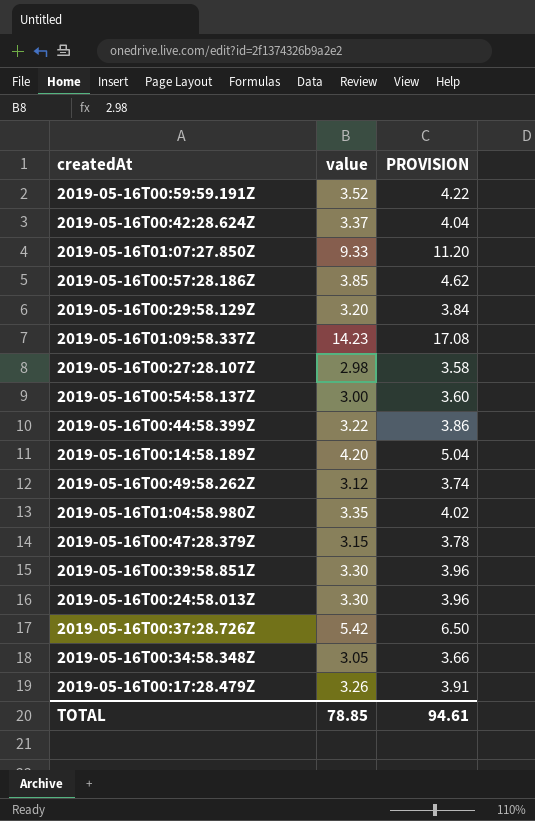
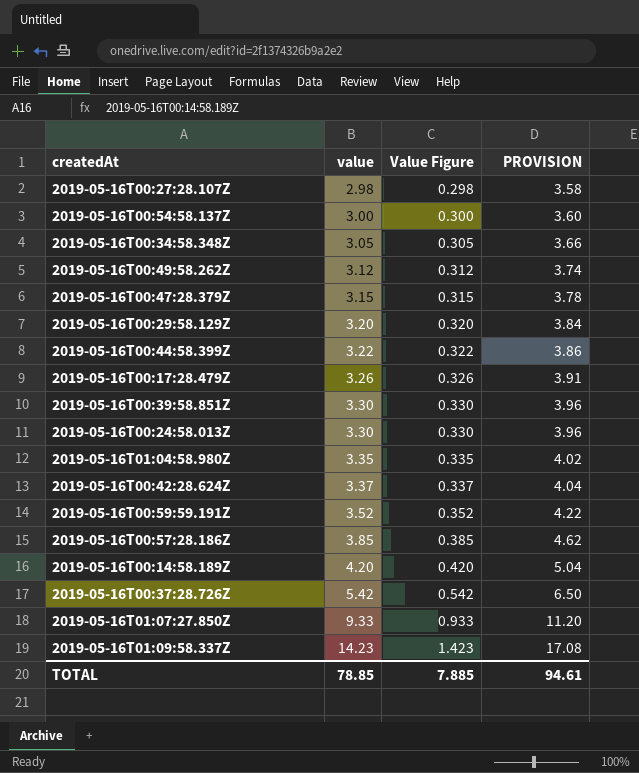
row order: none -> value ascending
column Value Figure | formula: none -> [value] * 0.1

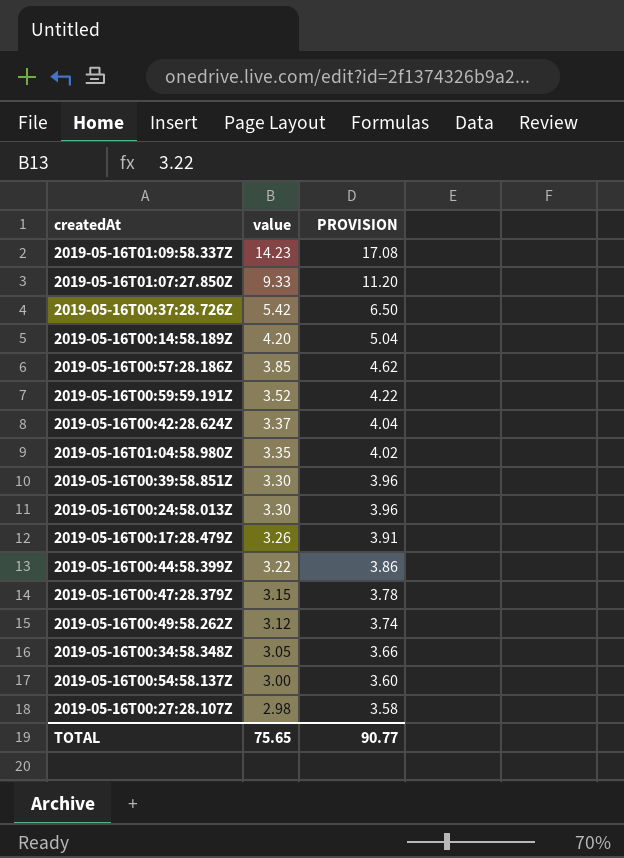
row order: value ascending -> value descending
column Value Figure | formula: [value] * 0.1 -> none
row 2019-05-16T00:29:58.129Z: 3.20 | 0.320 | 3.84 -> none
TOTAL | value: 78.85 -> 75.65
TOTAL | PROVISION: 94.61 -> 90.77

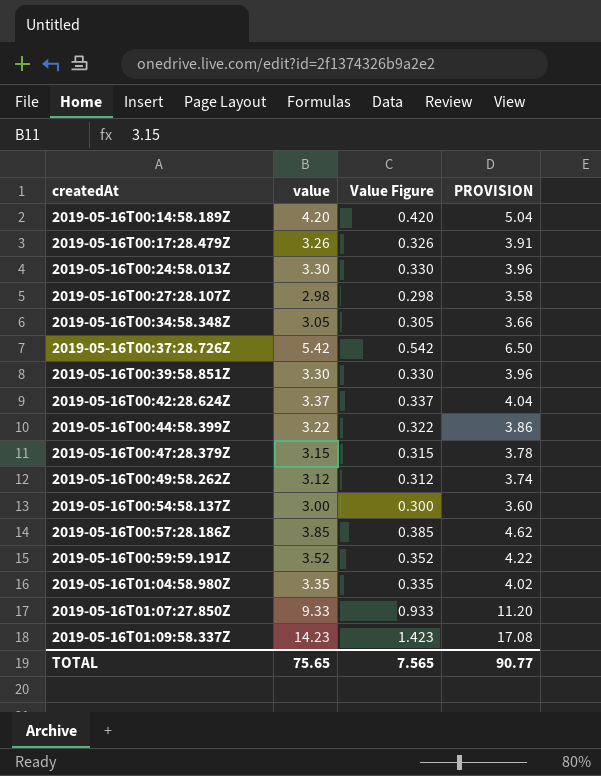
row order: value descending -> createdAt ascending
column Value Figure | formula: none -> [value] * 0.1

